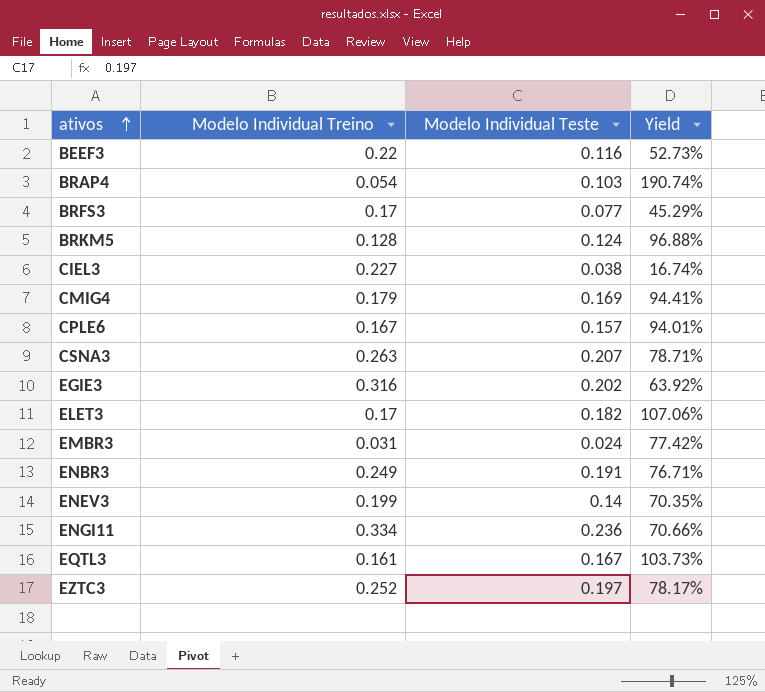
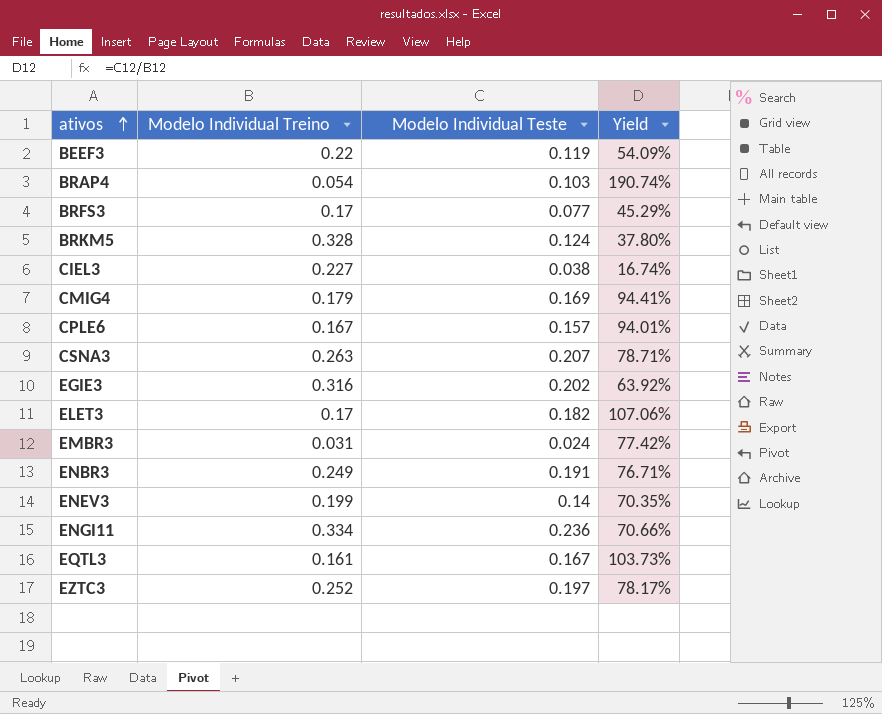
BEEF3 | Modelo Individual Teste: 0.116 -> 0.119
BEEF3 | Yield: 52.73% -> 54.09%
BRKM5 | Modelo Individual Treino: 0.128 -> 0.328
BRKM5 | Yield: 96.88% -> 37.80%

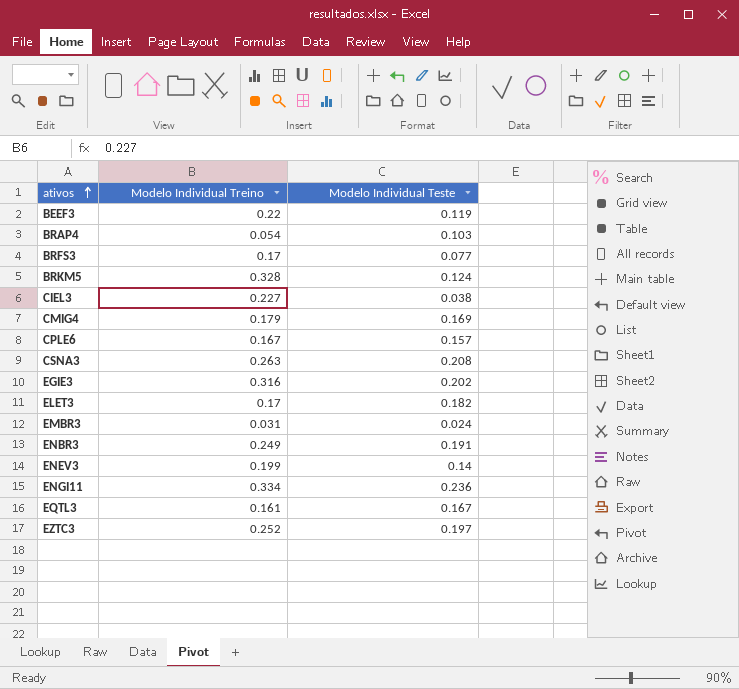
column Yield | formula: [Modelo Individual Teste] / [Modelo Individual Treino] -> none
CSNA3 | Modelo Individual Teste: 0.207 -> 0.208

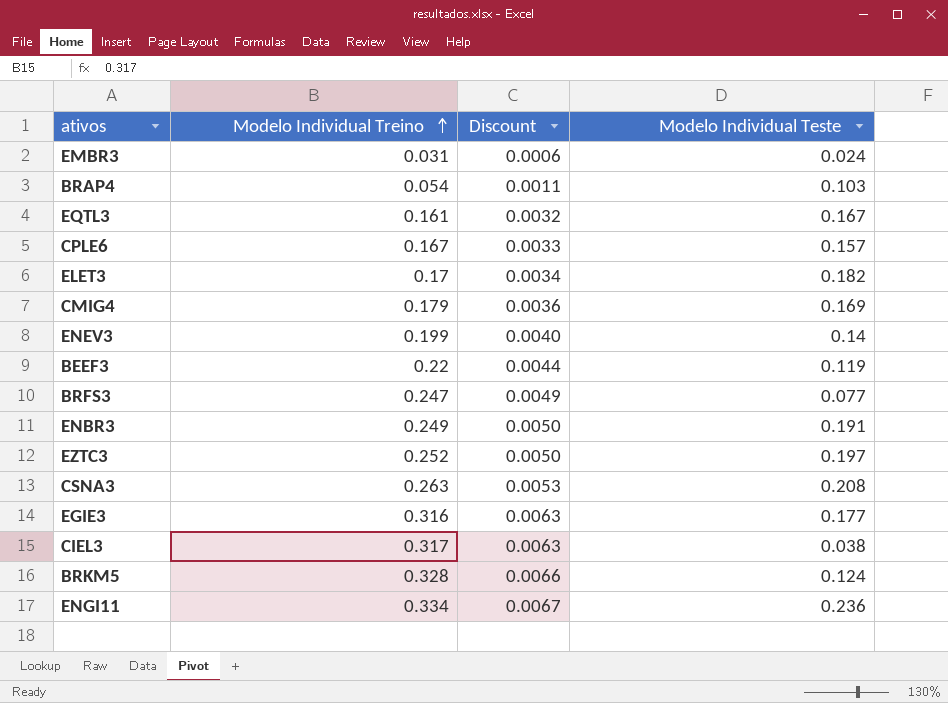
row order: ativos ascending -> Modelo Individual Treino ascending
column Discount | formula: none -> [Modelo Individual Treino] * 0.02
BRFS3 | Modelo Individual Treino: 0.17 -> 0.247
EGIE3 | Modelo Individual Teste: 0.202 -> 0.177
CIEL3 | Modelo Individual Treino: 0.227 -> 0.317

